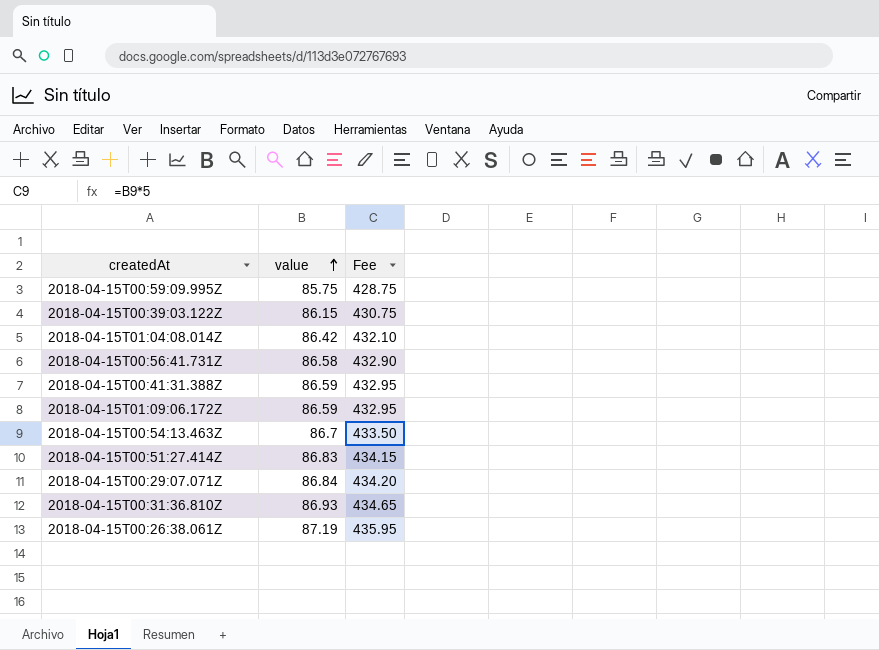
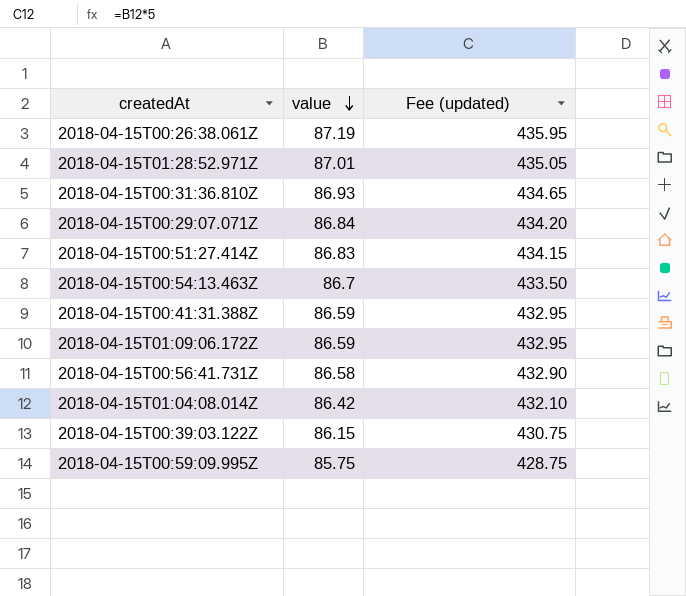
row order: value ascending -> value descending
column name: Fee -> Fee (updated)
row 2018-04-15T01:28:52.971Z: none -> 87.01 | 435.05

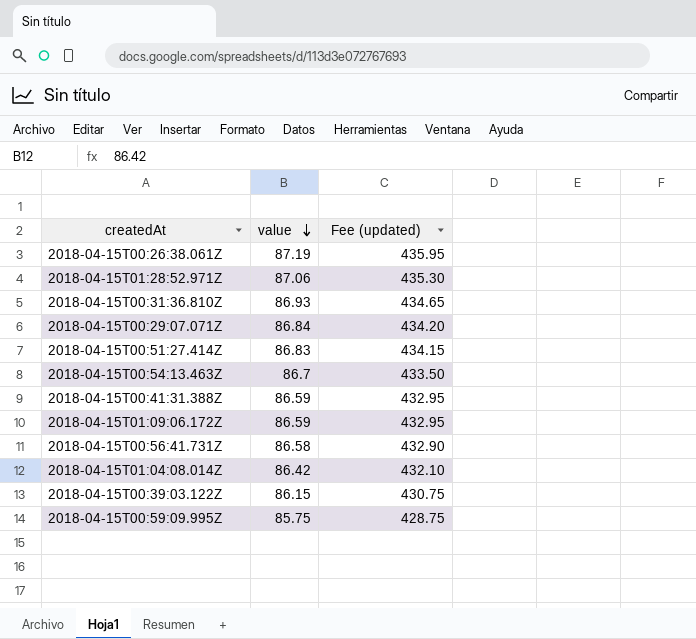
2018-04-15T01:28:52.971Z | value: 87.01 -> 87.06
2018-04-15T01:28:52.971Z | Fee (updated): 435.05 -> 435.30

